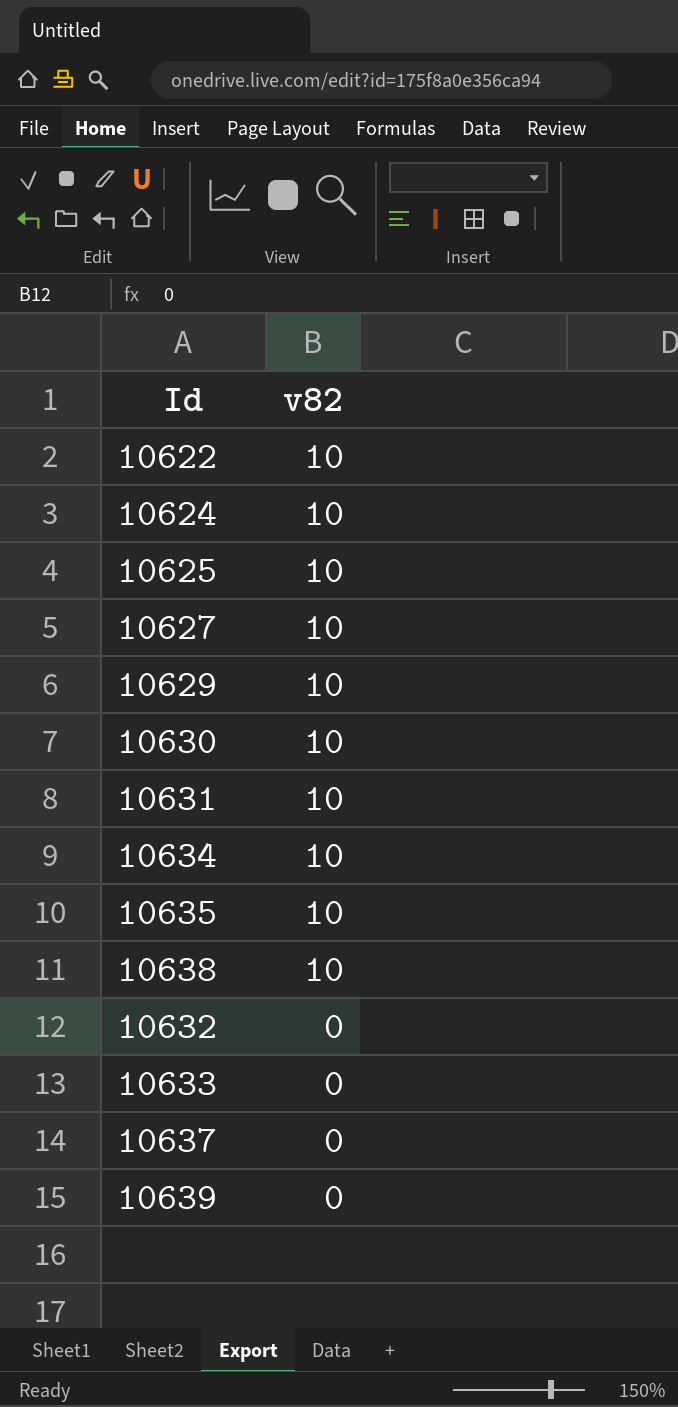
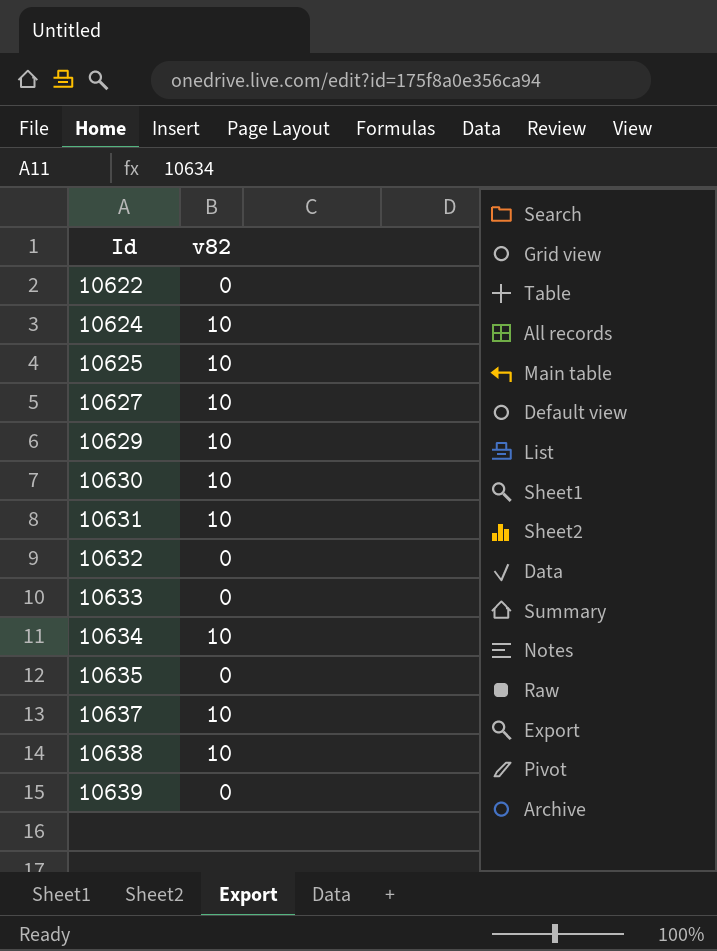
row order: v82 descending -> Id ascending
10622 | v82: 10 -> 0
10635 | v82: 10 -> 0
10637 | v82: 0 -> 10

